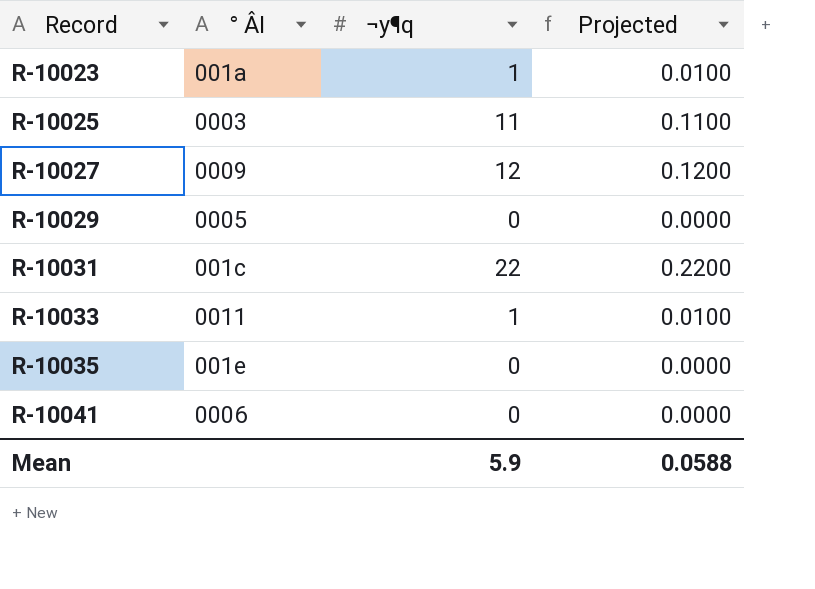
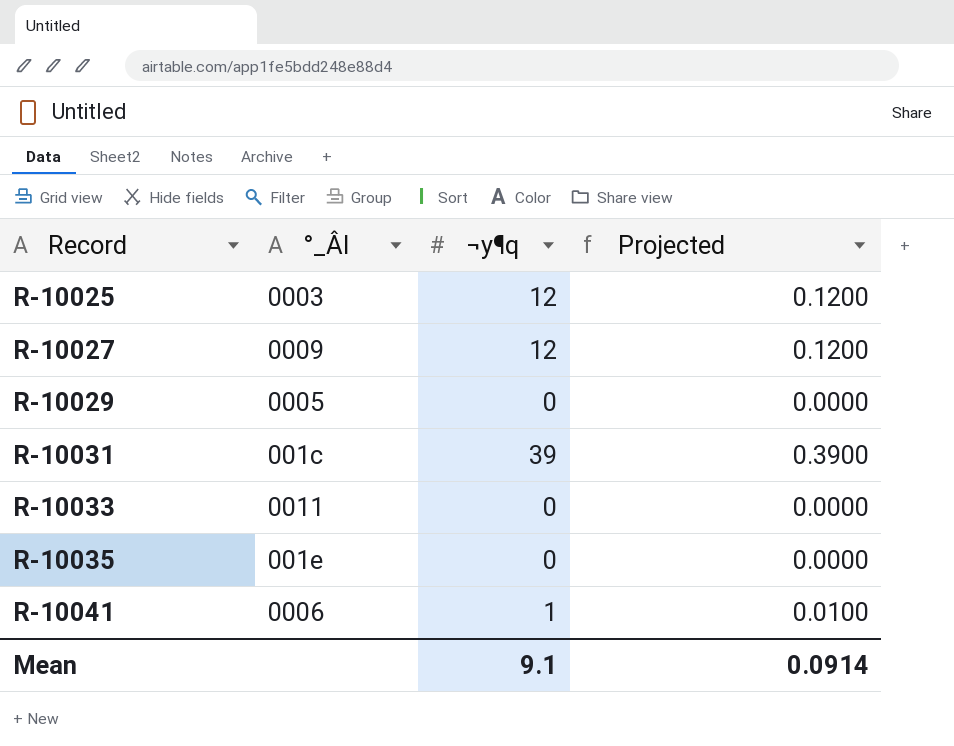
column name: ° ÂI -> °_ÂI
row R-10023: 001a | 1 | 0.0100 -> none
R-10025 | ¬y¶q: 11 -> 12
R-10025 | Projected: 0.1100 -> 0.1200
R-10031 | ¬y¶q: 22 -> 39
R-10031 | Projected: 0.2200 -> 0.3900
R-10033 | ¬y¶q: 1 -> 0
R-10033 | Projected: 0.0100 -> 0.0000
R-10041 | ¬y¶q: 0 -> 1
R-10041 | Projected: 0.0000 -> 0.0100
Mean | ¬y¶q: 5.9 -> 9.1
Mean | Projected: 0.0588 -> 0.0914

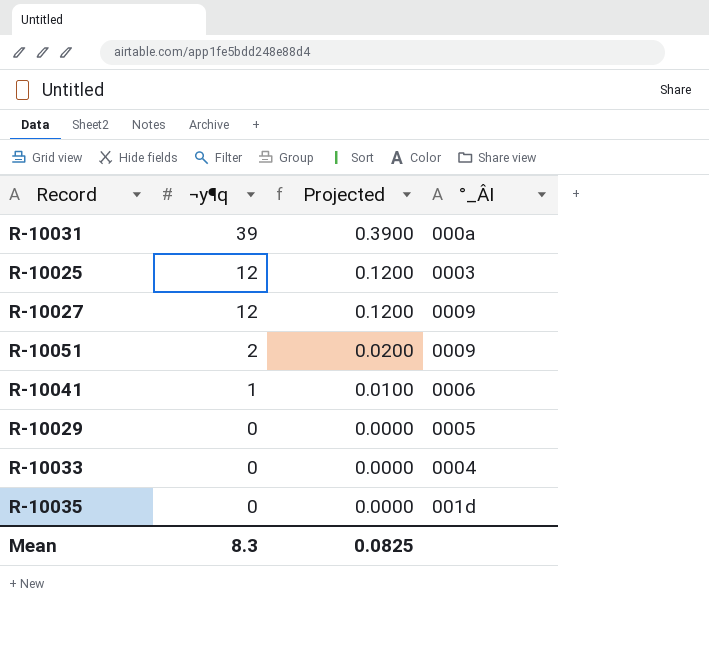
row order: Record ascending -> ¬y¶q descending
column °_ÂI | position: 2 -> 4
R-10031 | °_ÂI: 001c -> 000a
row R-10051: none -> 2 | 0.0200 | 0009
R-10033 | °_ÂI: 0011 -> 0004
R-10035 | °_ÂI: 001e -> 001d
Mean | ¬y¶q: 9.1 -> 8.3
Mean | Projected: 0.0914 -> 0.0825

